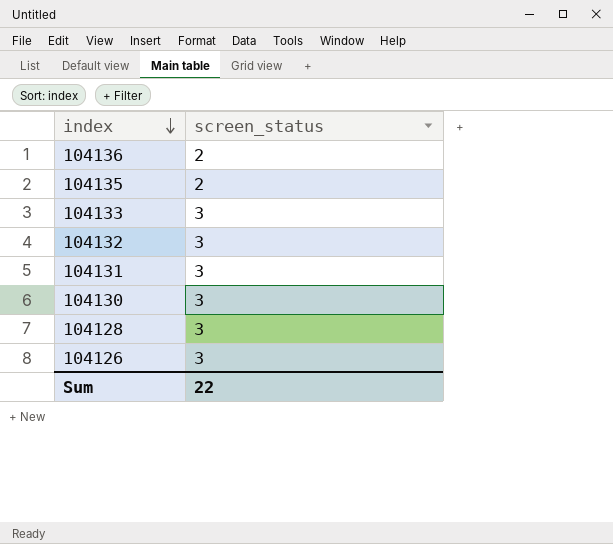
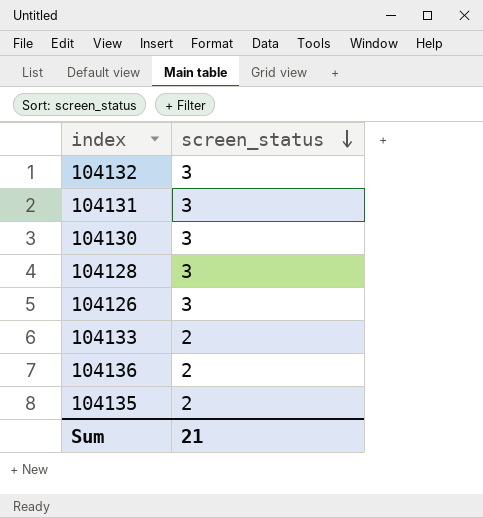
row order: index descending -> screen_status descending
104133 | screen_status: 3 -> 2
Sum | screen_status: 22 -> 21

